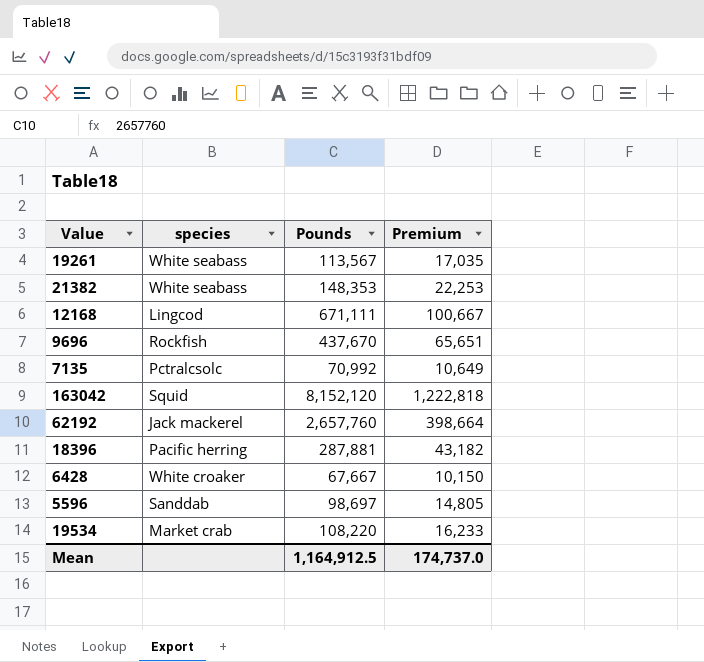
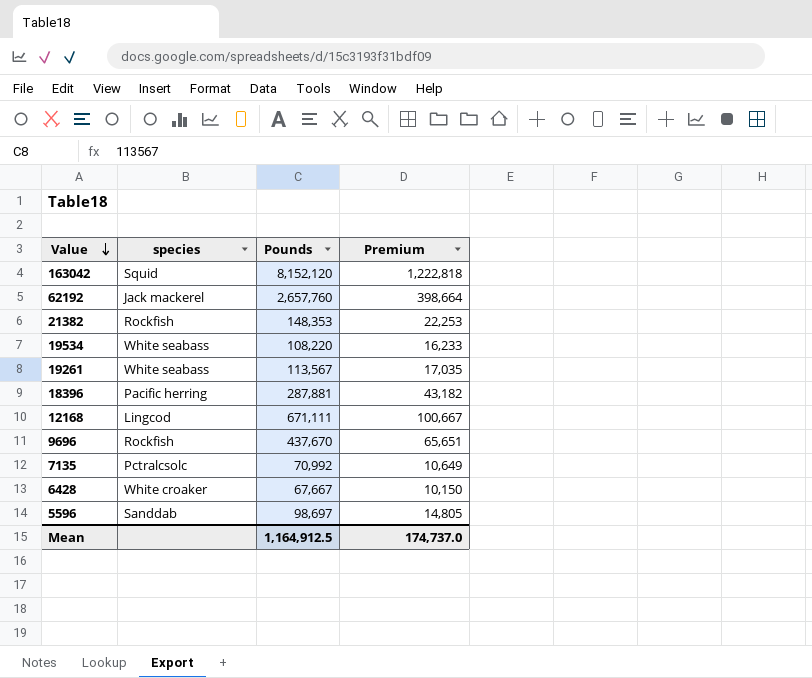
row order: none -> Value descending
21382 | species: White seabass -> Rockfish
19534 | species: Market crab -> White seabass

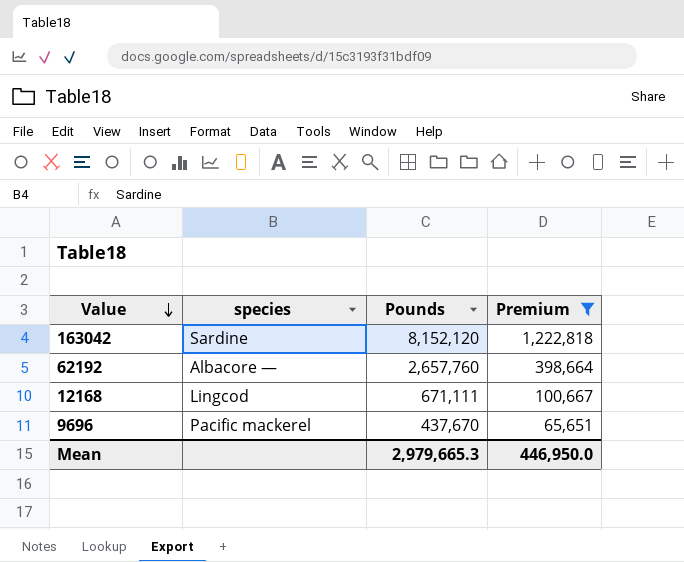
filter: none -> Premium >= 65,651
163042 | species: Squid -> Sardine
62192 | species: Jack mackerel -> Albacore —
9696 | species: Rockfish -> Pacific mackerel
Mean | Pounds: 1,164,912.5 -> 2,979,665.3
Mean | Premium: 174,737.0 -> 446,950.0

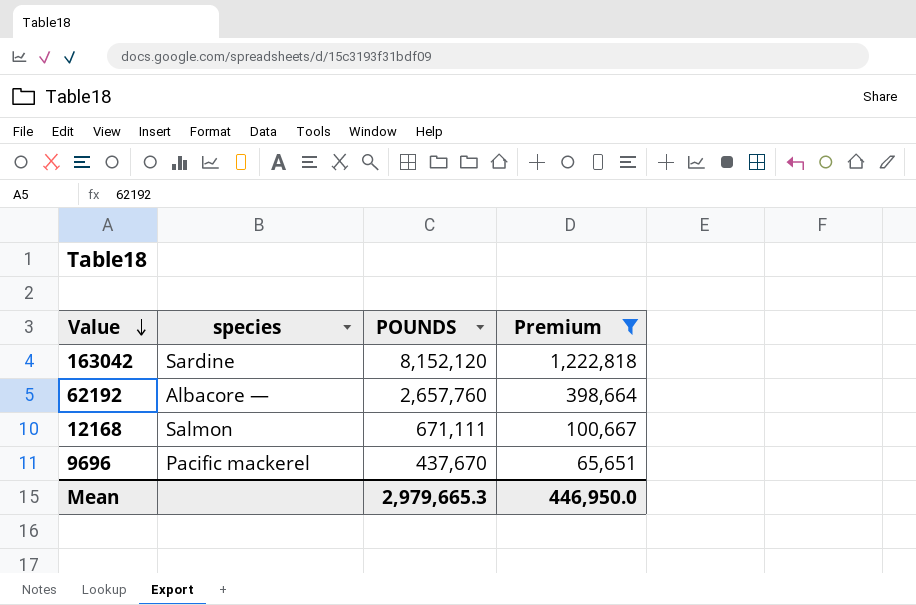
column name: Pounds -> POUNDS
12168 | species: Lingcod -> Salmon

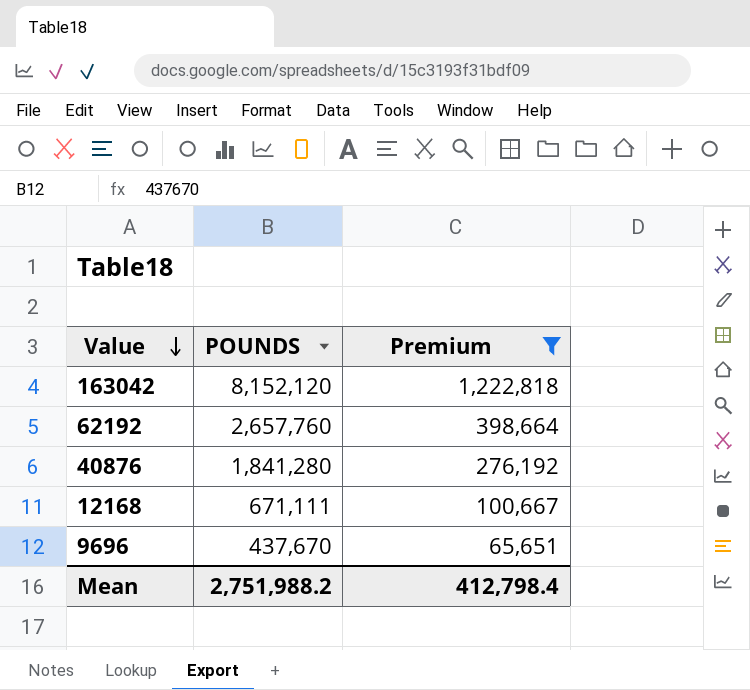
column species | position: 2 -> none
row 40876: none -> 1,841,280 | 276,192
Mean | POUNDS: 2,979,665.3 -> 2,751,988.2
Mean | Premium: 446,950.0 -> 412,798.4

